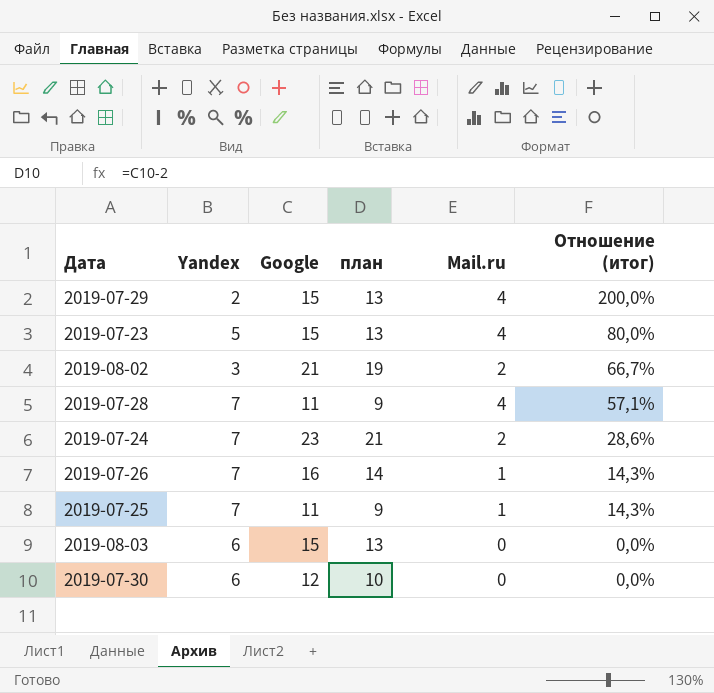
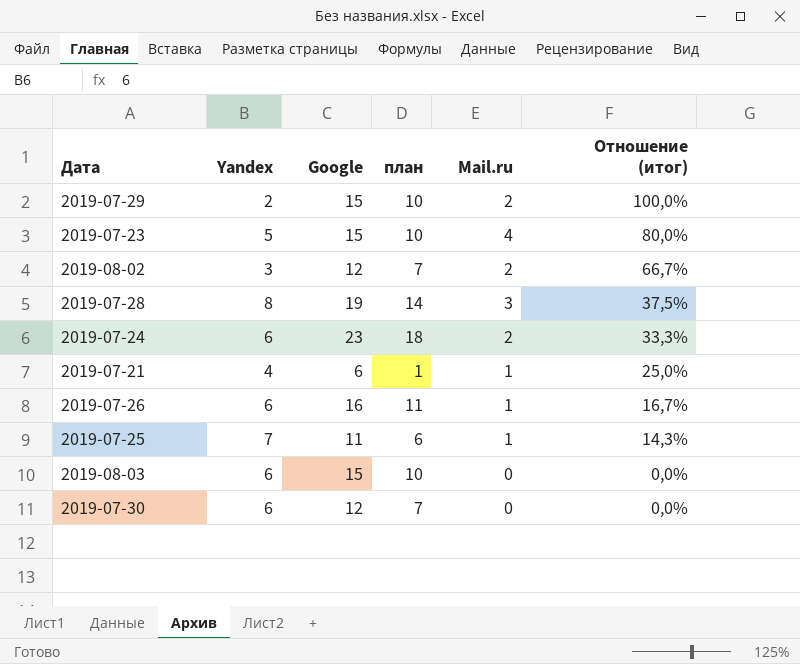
column план | formula: [Google] - 2 -> [Google] - 5
2019-07-29 | Mail.ru: 4 -> 2
2019-07-29 | Отношение (итог): 200,0% -> 100,0%
2019-08-02 | Google: 21 -> 12
2019-07-28 | Yandex: 7 -> 8
2019-07-28 | Google: 11 -> 19
2019-07-28 | Mail.ru: 4 -> 3
2019-07-28 | Отношение (итог): 57,1% -> 37,5%
2019-07-24 | Yandex: 7 -> 6
2019-07-24 | Отношение (итог): 28,6% -> 33,3%
row 2019-07-21: none -> 4 | 6 | 1 | 1 | 25,0%
2019-07-26 | Yandex: 7 -> 6
2019-07-26 | Отношение (итог): 14,3% -> 16,7%

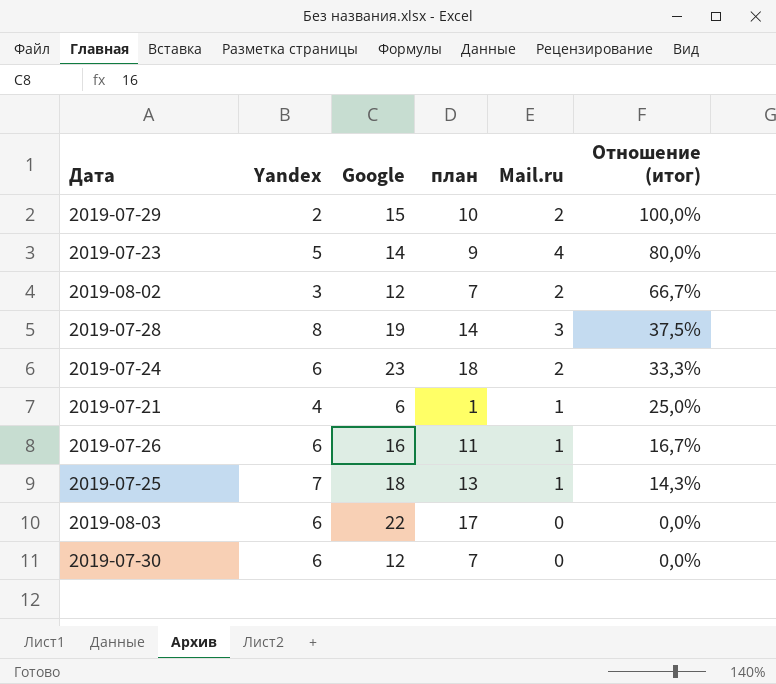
2019-07-23 | Google: 15 -> 14
2019-07-23 | план: 10 -> 9
2019-07-25 | Google: 11 -> 18
2019-07-25 | план: 6 -> 13
2019-08-03 | Google: 15 -> 22
2019-08-03 | план: 10 -> 17

